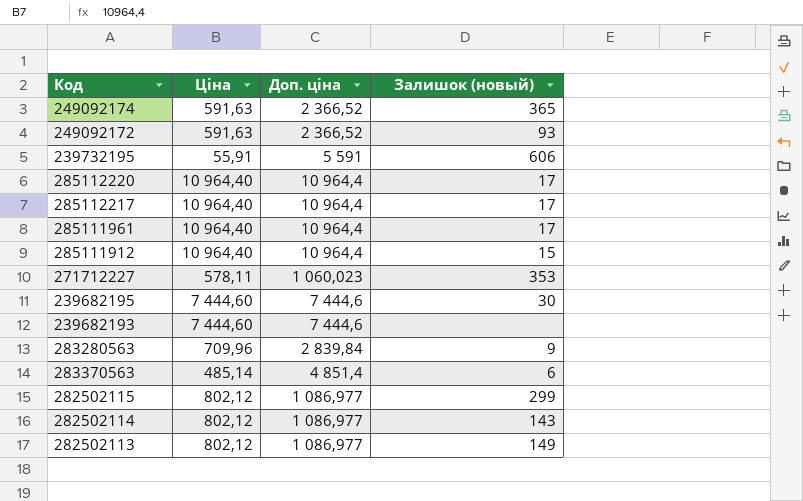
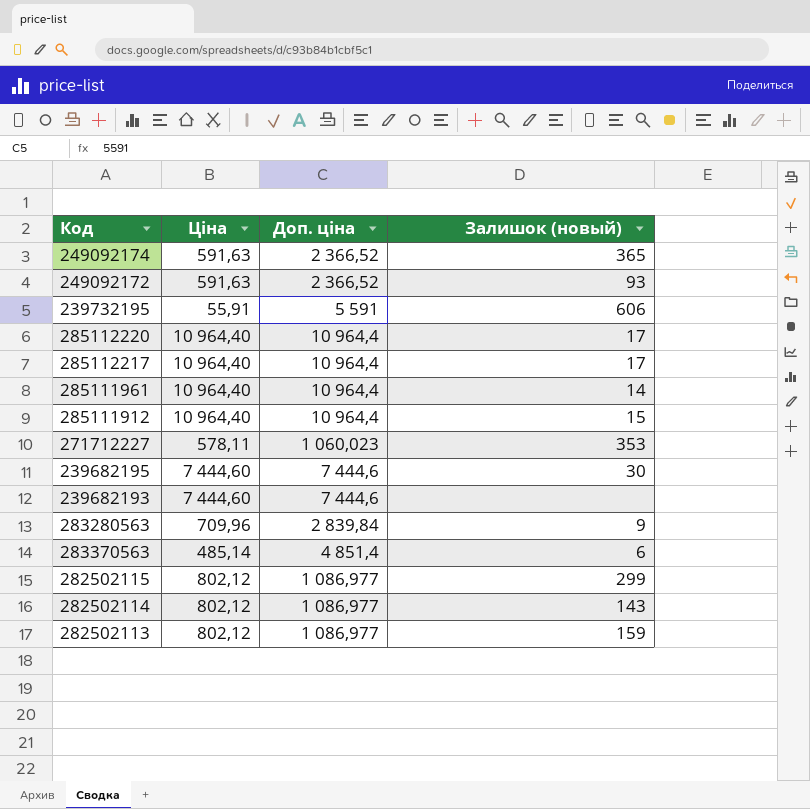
285111961 | Залишок (новый): 17 -> 14
282502113 | Залишок (новый): 149 -> 159

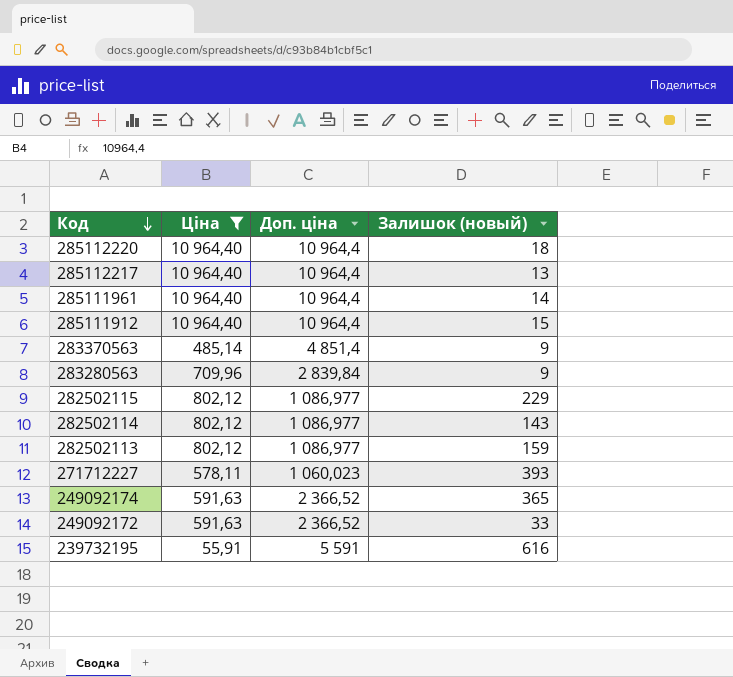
filter: none -> Ціна != 7 444,60
row order: none -> Код descending
285112220 | Залишок (новый): 17 -> 18
285112217 | Залишок (новый): 17 -> 13
283370563 | Залишок (новый): 6 -> 9
282502115 | Залишок (новый): 299 -> 229
271712227 | Залишок (новый): 353 -> 393
249092172 | Залишок (новый): 93 -> 33
239732195 | Залишок (новый): 606 -> 616

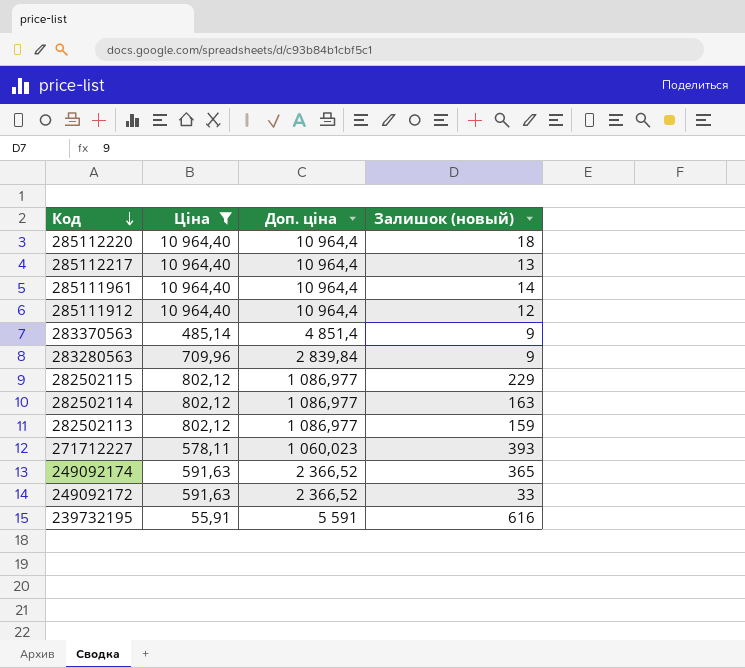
285111912 | Залишок (новый): 15 -> 12
282502114 | Залишок (новый): 143 -> 163

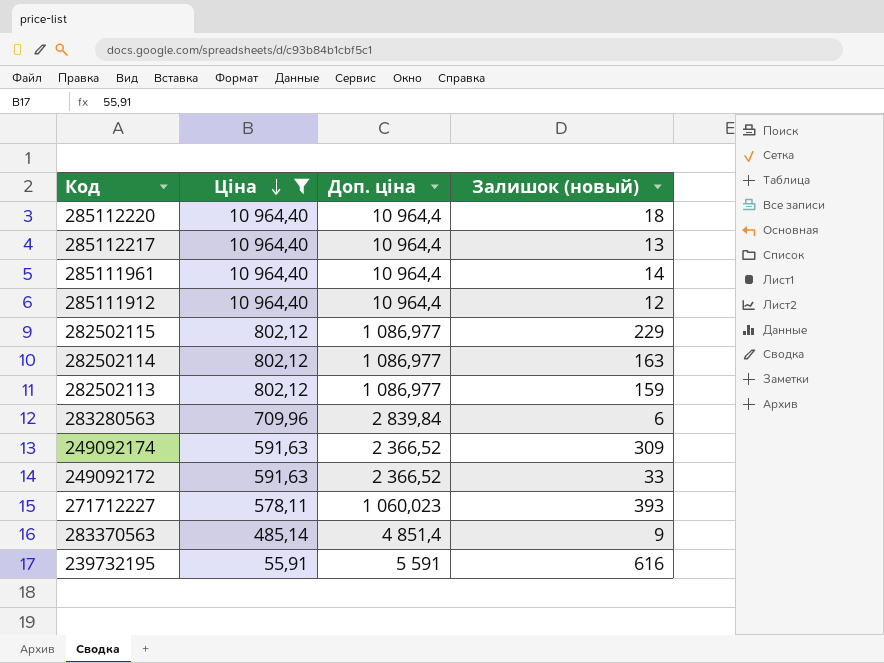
row order: Код descending -> Ціна descending
283280563 | Залишок (новый): 9 -> 6
249092174 | Залишок (новый): 365 -> 309

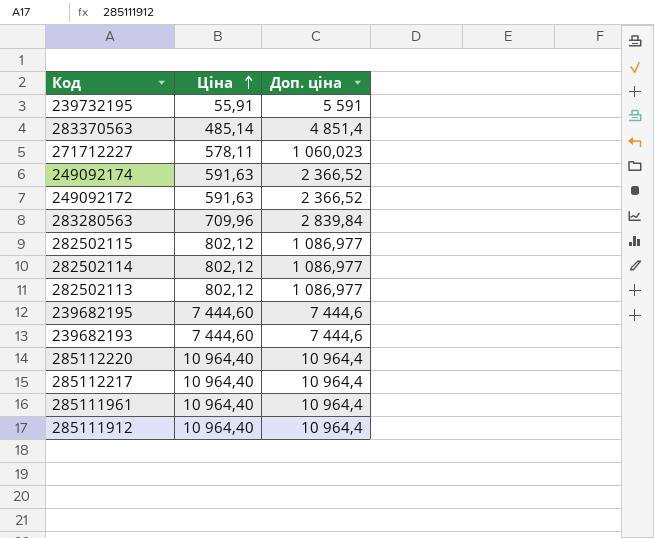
filter: Ціна != 7 444,60 -> none
row order: Ціна descending -> Ціна ascending
column Залишок (новый) | position: 4 -> none

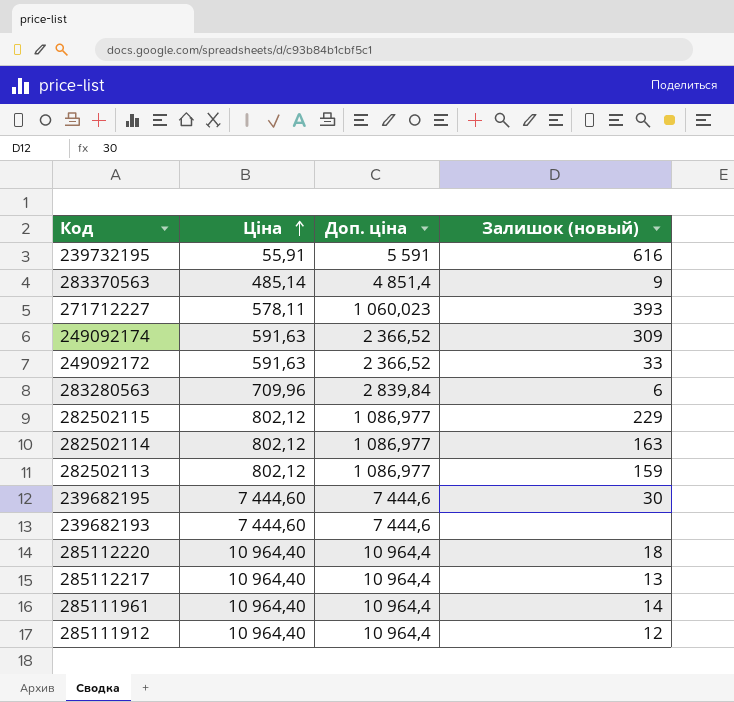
column Залишок (новый) | position: none -> 4

